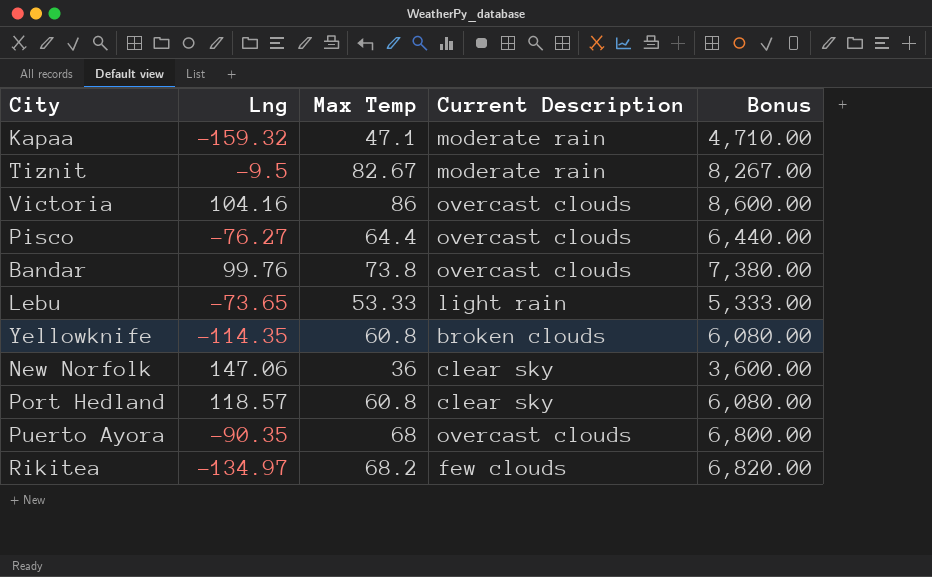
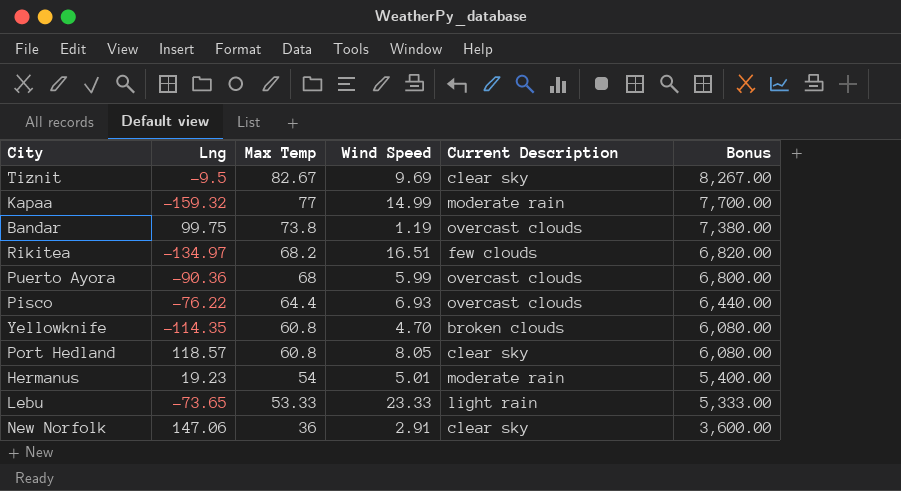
row order: none -> Max Temp descending
column Wind Speed | position: none -> 4
row Victoria: 104.16 | 86 | overcast clouds | 8,600.00 -> none
Tiznit | Current Description: moderate rain -> clear sky
Kapaa | Max Temp: 47.1 -> 77
Kapaa | Bonus: 4,710.00 -> 7,700.00
Bandar | Lng: 99.76 -> 99.75
Puerto Ayora | Lng: -90.35 -> -90.36
Pisco | Lng: -76.27 -> -76.22
row Hermanus: none -> 19.23 | 54 | 5.01 | moderate rain | 5,400.00

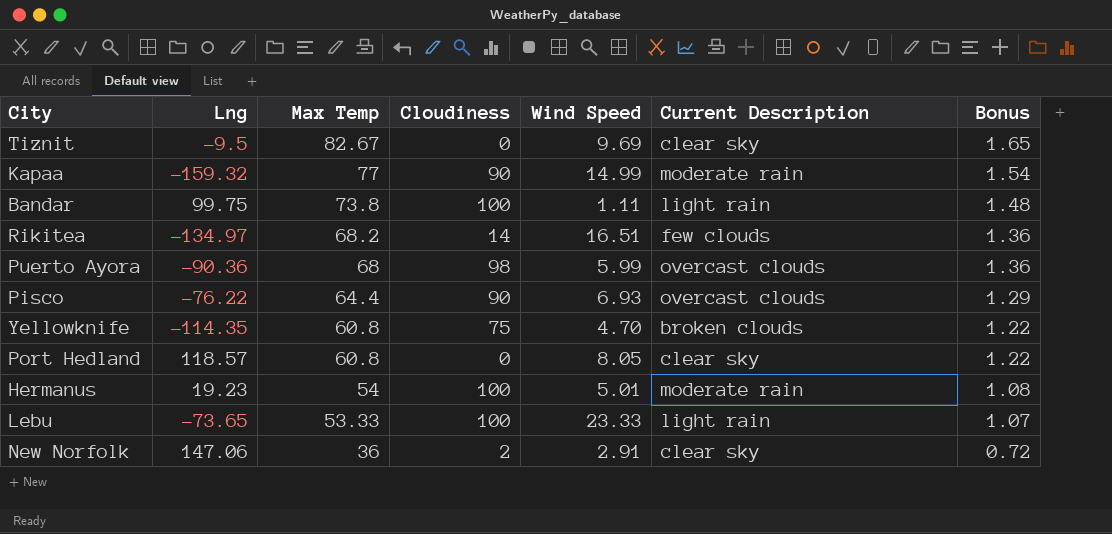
column Cloudiness | position: none -> 4
column Bonus | formula: [Max Temp] * 100 -> [Max Temp] * 0.02
Bandar | Wind Speed: 1.19 -> 1.11
Bandar | Current Description: overcast clouds -> light rain

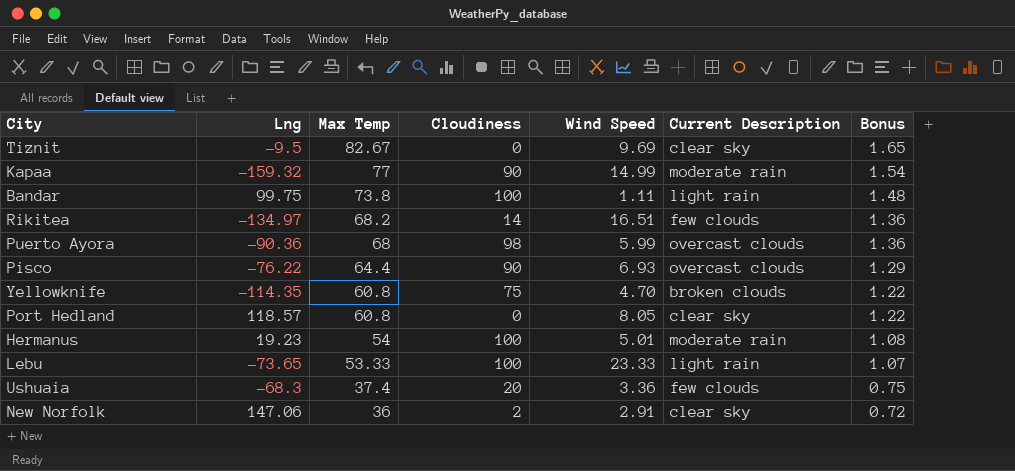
row Ushuaia: none -> -68.3 | 37.4 | 20 | 3.36 | few clouds | 0.75

